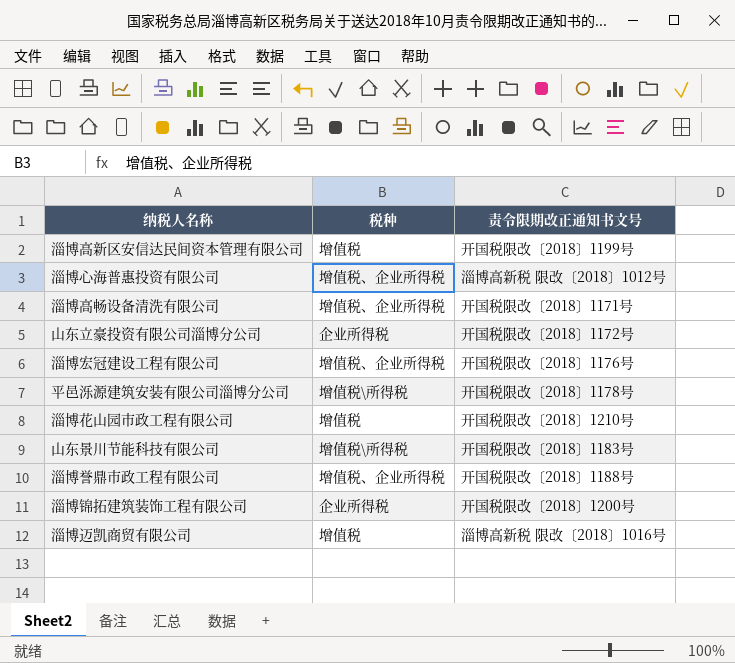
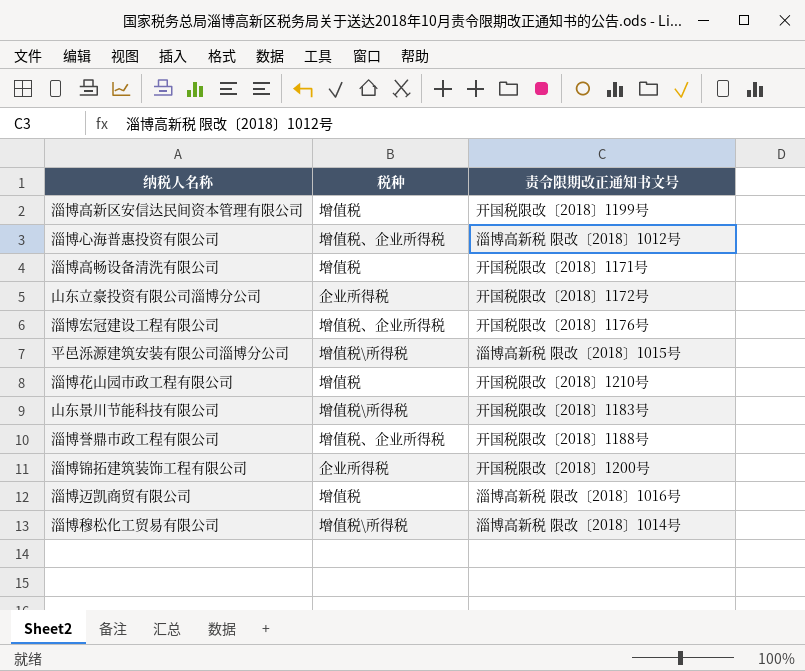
淄博高畅设备清洗有限公司 | 税种: 增值税、企业所得税 -> 增值税
平邑泺源建筑安装有限公司淄博分公司 | 责令限期改正通知书文号: 开国税限改〔2018〕1178号 -> 淄博高新税 限改〔2018〕1015号
row 淄博穆松化工贸易有限公司: none -> 增值税\所得税 | 淄博高新税 限改〔2018〕1014号

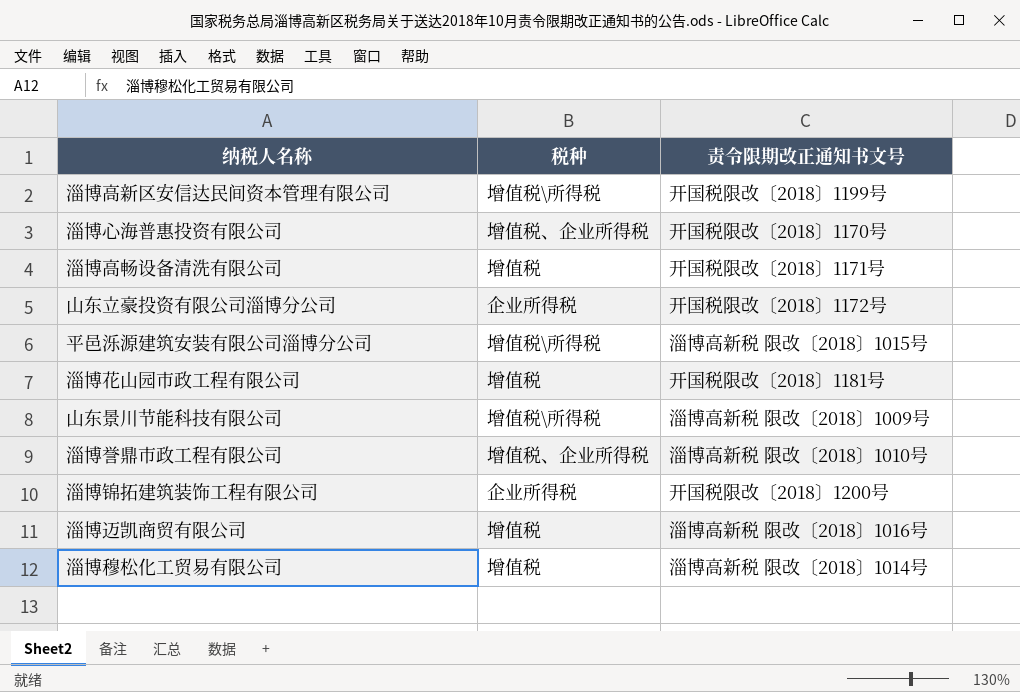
row 淄博宏冠建设工程有限公司: 增值税、企业所得税 | 开国税限改〔2018〕1176号 -> none
淄博高新区安信达民间资本管理有限公司 | 税种: 增值税 -> 增值税\所得税
淄博心海普惠投资有限公司 | 责令限期改正通知书文号: 淄博高新税 限改〔2018〕1012号 -> 开国税限改〔2018〕1170号
淄博花山园市政工程有限公司 | 责令限期改正通知书文号: 开国税限改〔2018〕1210号 -> 开国税限改〔2018〕1181号
山东景川节能科技有限公司 | 责令限期改正通知书文号: 开国税限改〔2018〕1183号 -> 淄博高新税 限改〔2018〕1009号
淄博誉鼎市政工程有限公司 | 责令限期改正通知书文号: 开国税限改〔2018〕1188号 -> 淄博高新税 限改〔2018〕1010号
淄博穆松化工贸易有限公司 | 税种: 增值税\所得税 -> 增值税

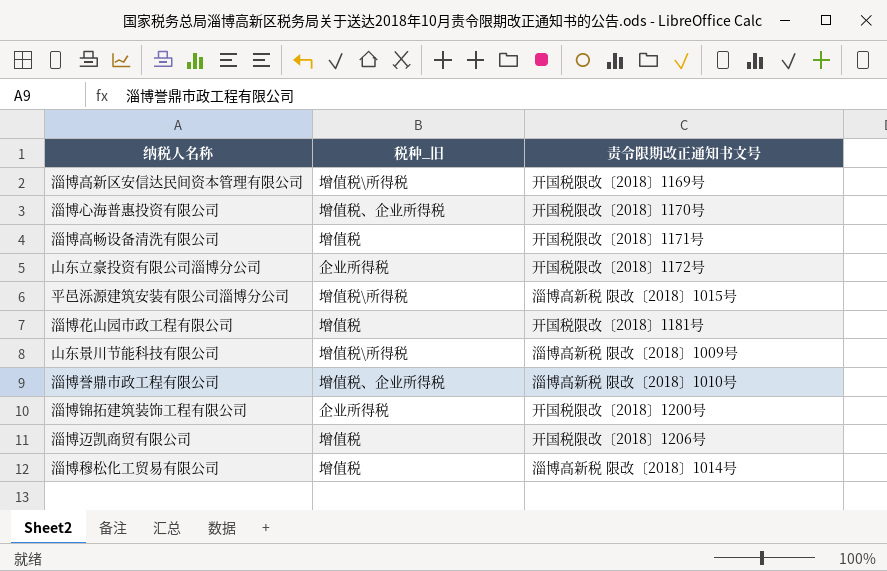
column name: 税种 -> 税种_旧
淄博高新区安信达民间资本管理有限公司 | 责令限期改正通知书文号: 开国税限改〔2018〕1199号 -> 开国税限改〔2018〕1169号
淄博迈凯商贸有限公司 | 责令限期改正通知书文号: 淄博高新税 限改〔2018〕1016号 -> 开国税限改〔2018〕1206号

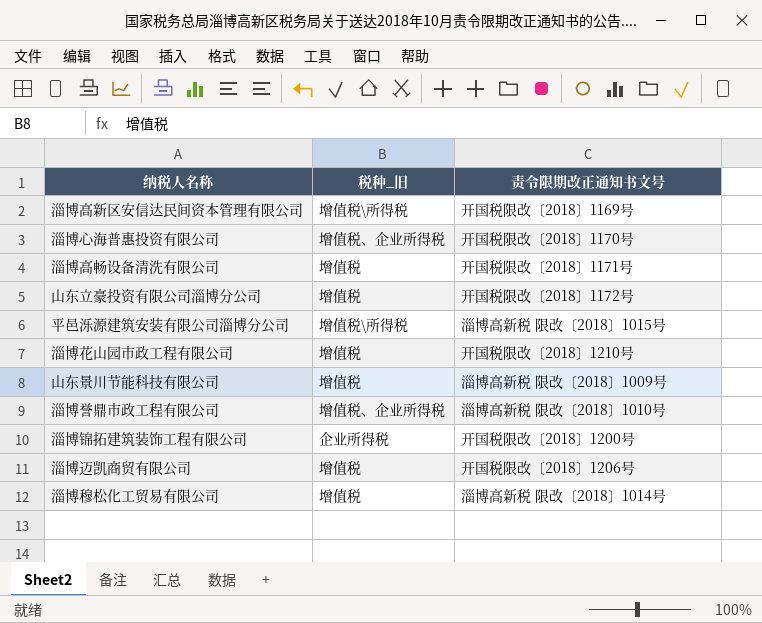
山东立豪投资有限公司淄博分公司 | 税种_旧: 企业所得税 -> 增值税
淄博花山园市政工程有限公司 | 责令限期改正通知书文号: 开国税限改〔2018〕1181号 -> 开国税限改〔2018〕1210号
山东景川节能科技有限公司 | 税种_旧: 增值税\所得税 -> 增值税

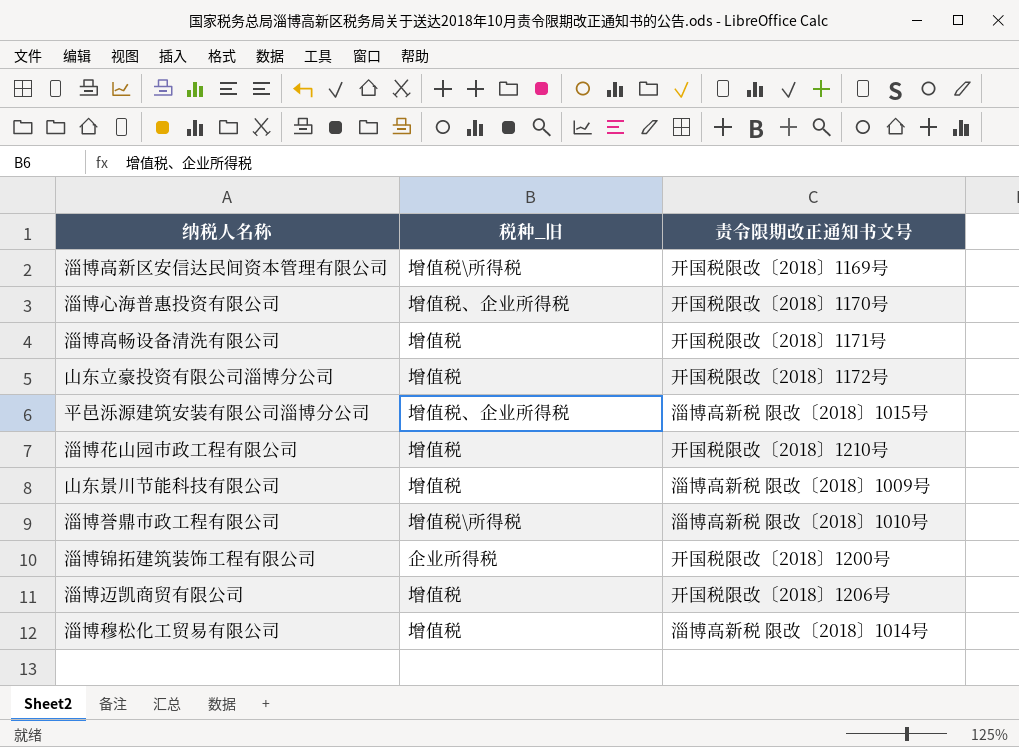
平邑泺源建筑安装有限公司淄博分公司 | 税种_旧: 增值税\所得税 -> 增值税、企业所得税
淄博誉鼎市政工程有限公司 | 税种_旧: 增值税、企业所得税 -> 增值税\所得税

